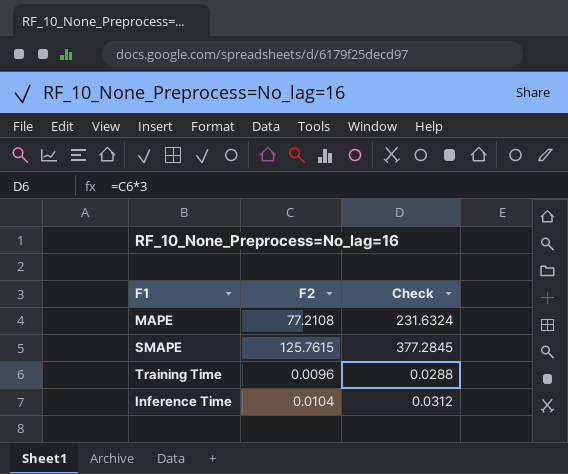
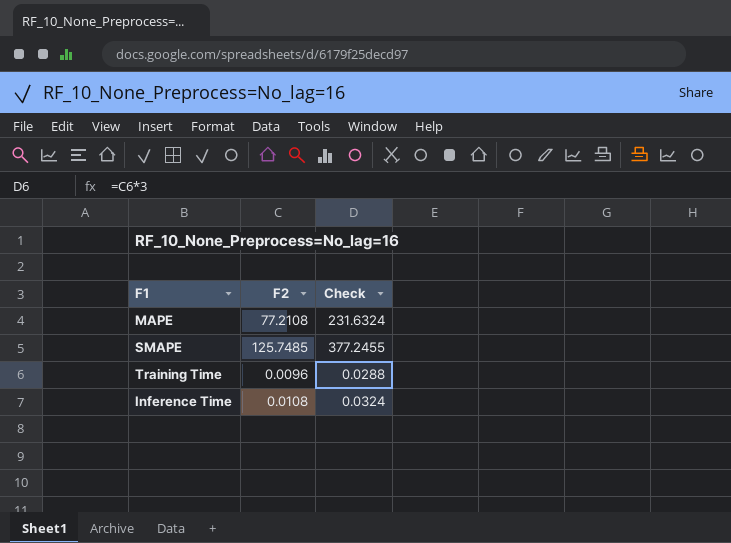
SMAPE | F2: 125.7615 -> 125.7485
SMAPE | Check: 377.2845 -> 377.2455
Inference Time | F2: 0.0104 -> 0.0108
Inference Time | Check: 0.0312 -> 0.0324

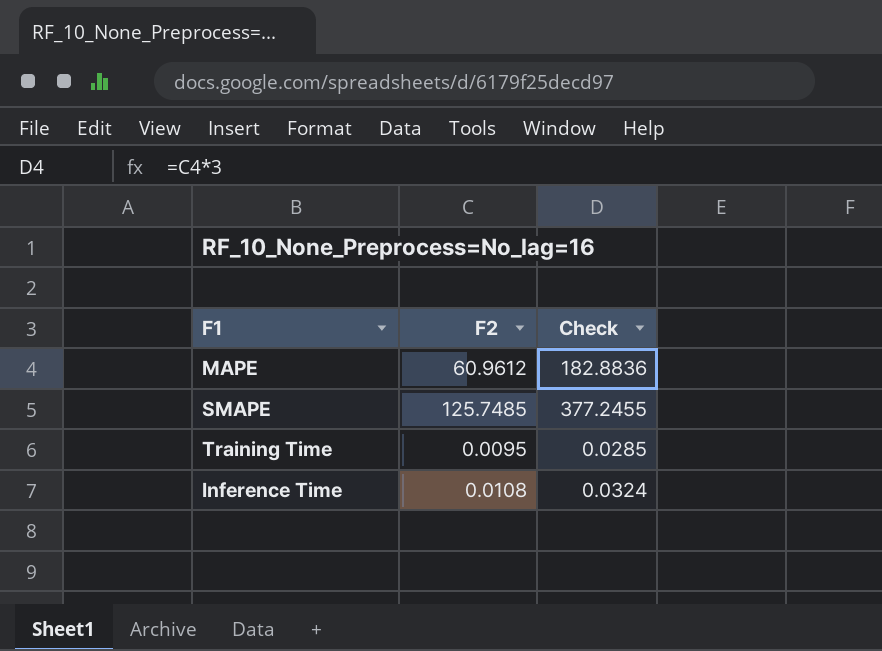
MAPE | F2: 77.2108 -> 60.9612
MAPE | Check: 231.6324 -> 182.8836
Training Time | F2: 0.0096 -> 0.0095
Training Time | Check: 0.0288 -> 0.0285

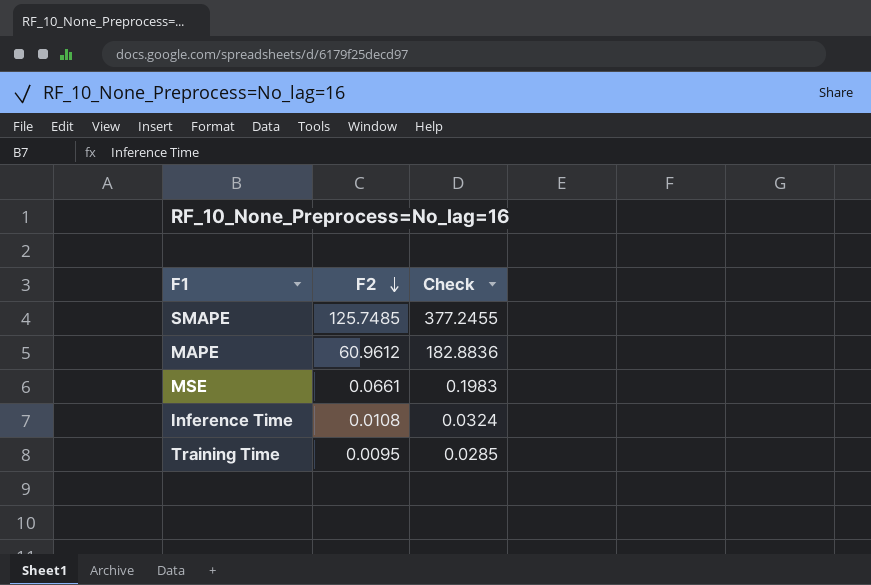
row order: none -> F2 descending
row MSE: none -> 0.0661 | 0.1983

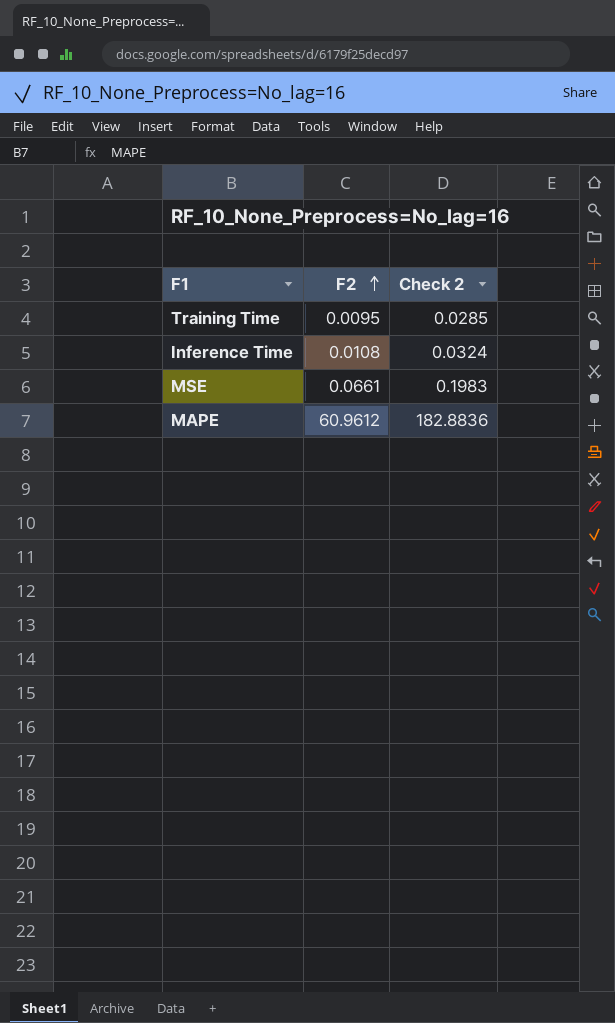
row order: F2 descending -> F2 ascending
column name: Check -> Check 2
row SMAPE: 125.7485 | 377.2455 -> none

